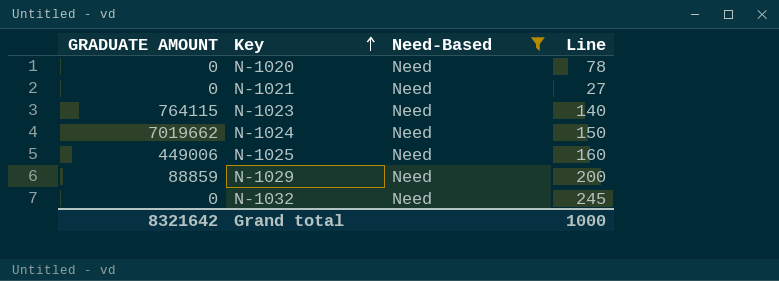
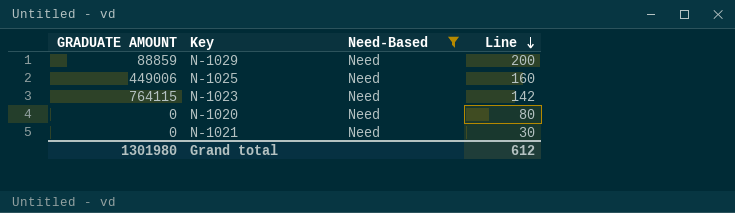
row order: Key ascending -> Line descending
row N-1024: 7019662 | Need | 150 -> none
row N-1032: 0 | Need | 245 -> none
N-1023 | Line: 140 -> 142
N-1020 | Line: 78 -> 80
N-1021 | Line: 27 -> 30
Grand total | GRADUATE AMOUNT: 8321642 -> 1301980
Grand total | Line: 1000 -> 612

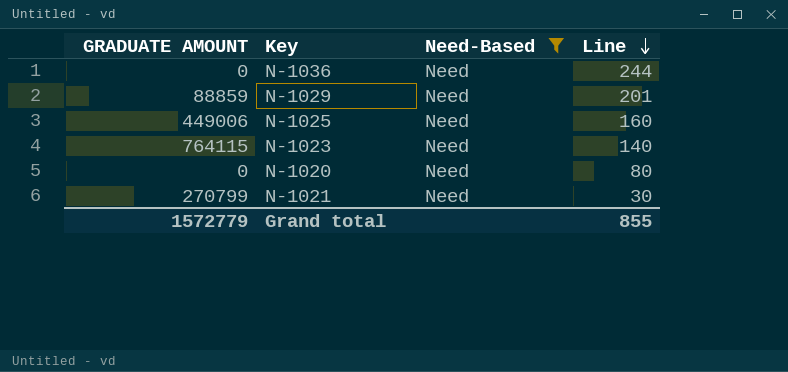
row N-1036: none -> 0 | Need | 244
N-1029 | Line: 200 -> 201
N-1023 | Line: 142 -> 140
N-1021 | GRADUATE AMOUNT: 0 -> 270799
Grand total | GRADUATE AMOUNT: 1301980 -> 1572779
Grand total | Line: 612 -> 855

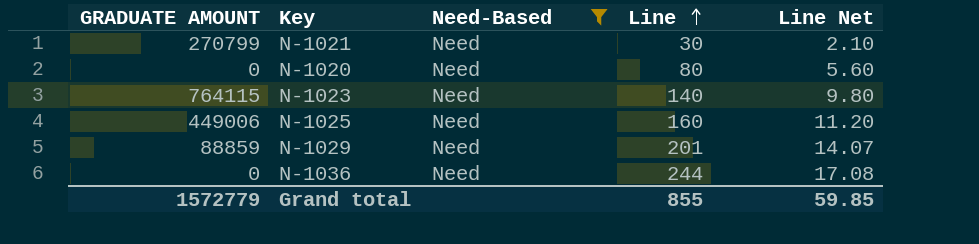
row order: Line descending -> Line ascending
column Line Net | formula: none -> [Line] * 0.07

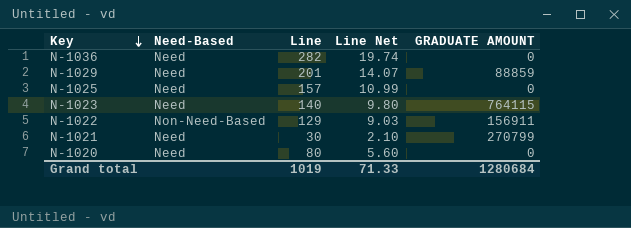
filter: Need-Based = Need -> none
row order: Line ascending -> Key descending
column GRADUATE AMOUNT | position: 1 -> 5
N-1036 | Line: 244 -> 282
N-1036 | Line Net: 17.08 -> 19.74
N-1025 | Line: 160 -> 157
N-1025 | Line Net: 11.20 -> 10.99
N-1025 | GRADUATE AMOUNT: 449006 -> 0
Grand total | Line: 855 -> 1019
Grand total | Line Net: 59.85 -> 71.33
Grand total | GRADUATE AMOUNT: 1572779 -> 1280684

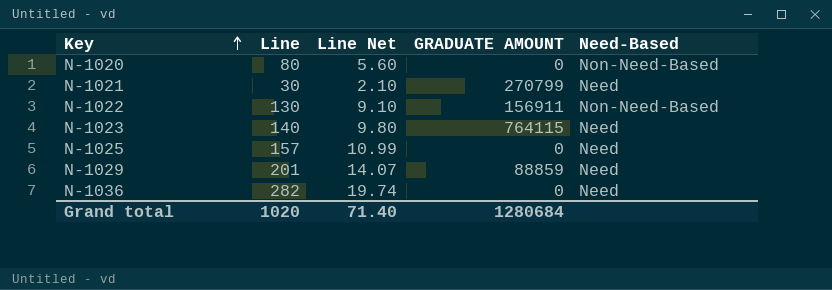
row order: Key descending -> Key ascending
column Need-Based | position: 2 -> 5
N-1020 | Need-Based: Need -> Non-Need-Based
N-1022 | Line: 129 -> 130
N-1022 | Line Net: 9.03 -> 9.10
Grand total | Line: 1019 -> 1020
Grand total | Line Net: 71.33 -> 71.40

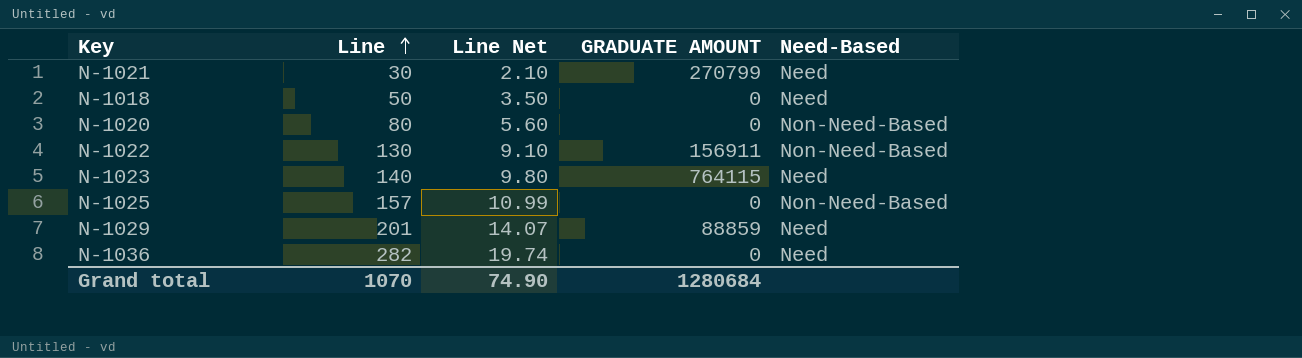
row order: Key ascending -> Line ascending
row N-1018: none -> 50 | 3.50 | 0 | Need
N-1025 | Need-Based: Need -> Non-Need-Based
Grand total | Line: 1020 -> 1070
Grand total | Line Net: 71.40 -> 74.90

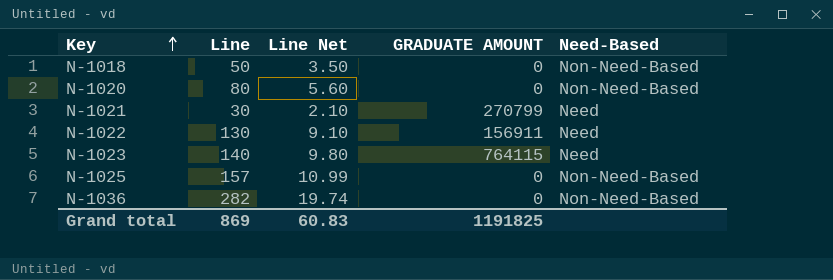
row order: Line ascending -> Key ascending
row N-1029: 201 | 14.07 | 88859 | Need -> none
N-1018 | Need-Based: Need -> Non-Need-Based
N-1022 | Need-Based: Non-Need-Based -> Need
N-1036 | Need-Based: Need -> Non-Need-Based
Grand total | Line: 1070 -> 869
Grand total | Line Net: 74.90 -> 60.83
Grand total | GRADUATE AMOUNT: 1280684 -> 1191825

